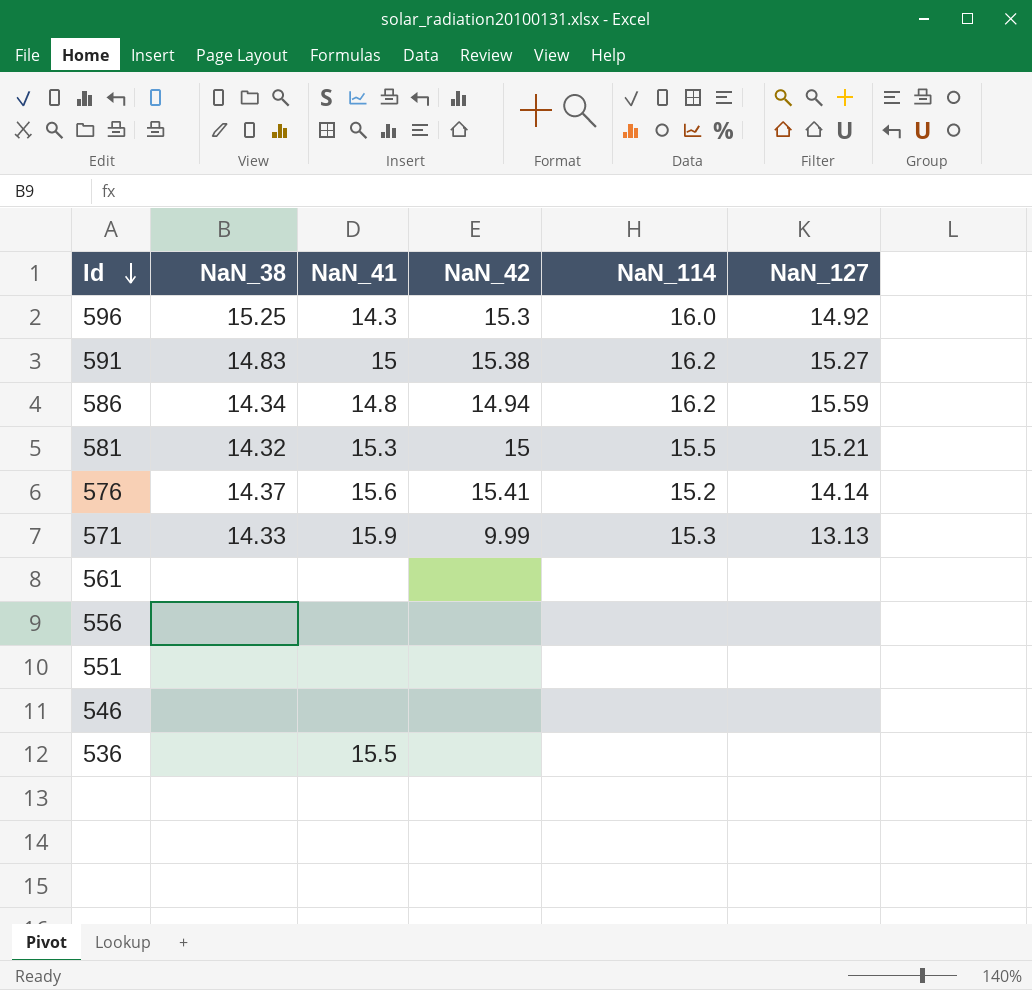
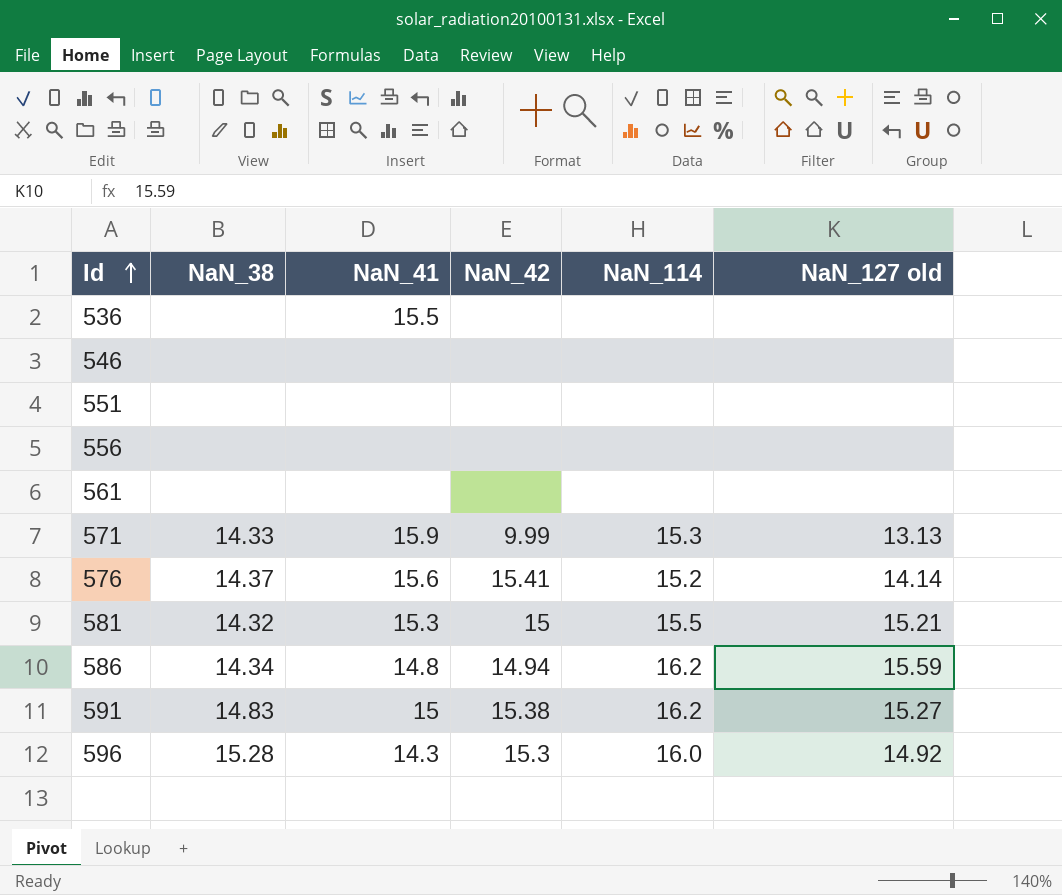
row order: Id descending -> Id ascending
column name: NaN_127 -> NaN_127 old
596 | NaN_38: 15.25 -> 15.28

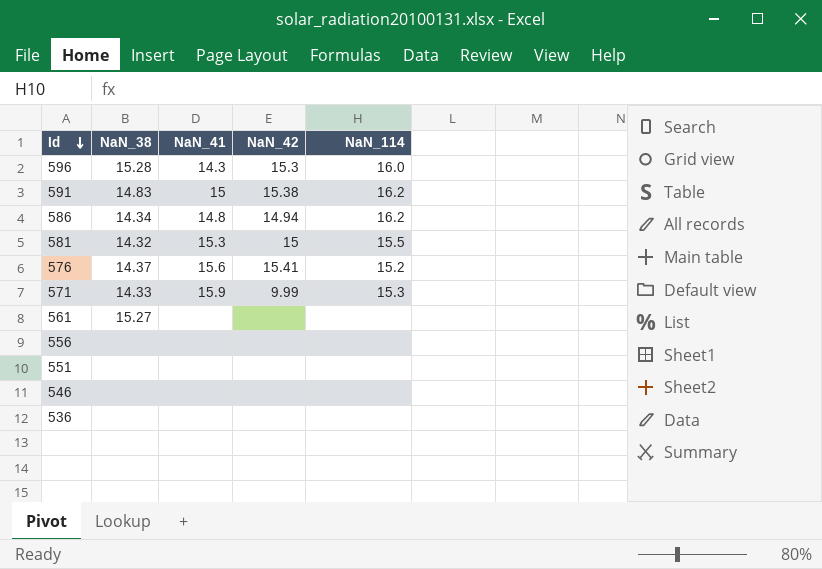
row order: Id ascending -> Id descending
column NaN_127 old | position: 6 -> none
561 | NaN_38: none -> 15.27
536 | NaN_41: 15.5 -> none

